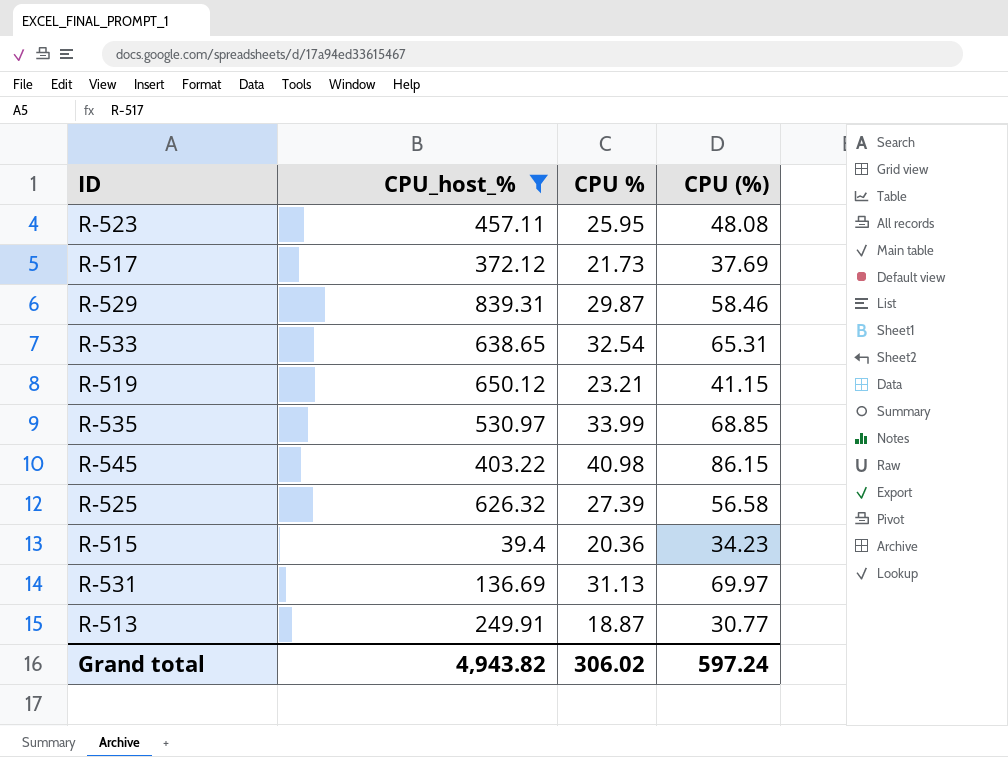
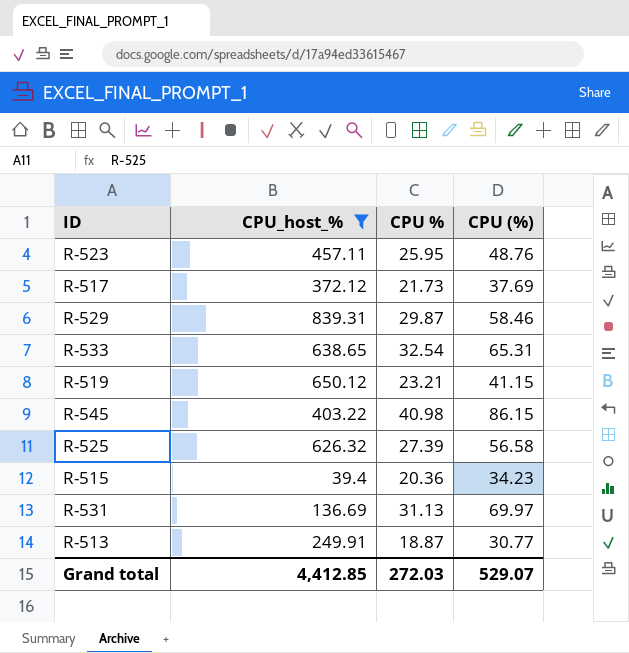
row R-535: 530.97 | 33.99 | 68.85 -> none
R-523 | CPU (%): 48.08 -> 48.76
Grand total | CPU_host_%: 4,943.82 -> 4,412.85
Grand total | CPU %: 306.02 -> 272.03
Grand total | CPU (%): 597.24 -> 529.07

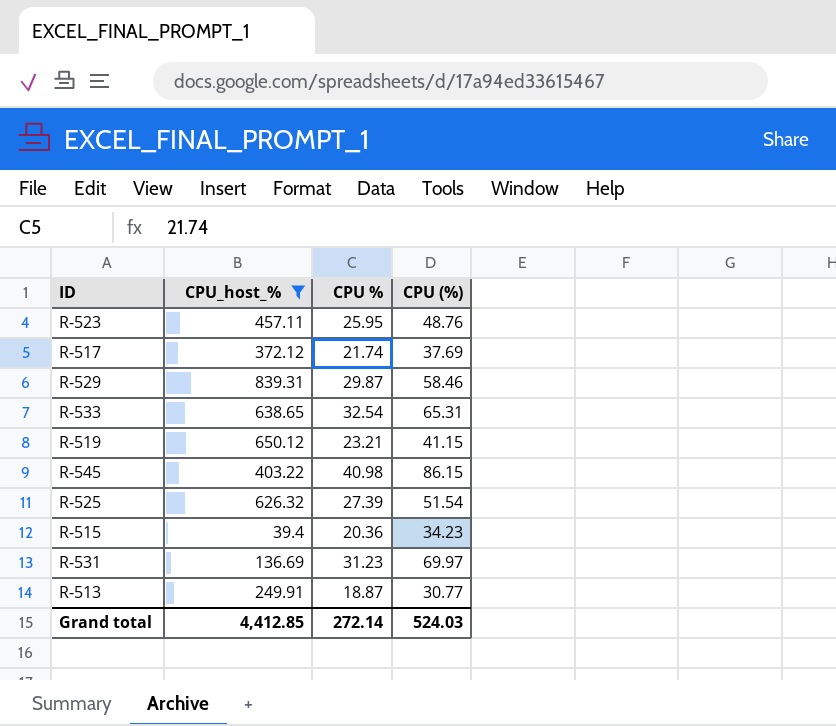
R-517 | CPU %: 21.73 -> 21.74
R-525 | CPU (%): 56.58 -> 51.54
R-531 | CPU %: 31.13 -> 31.23
Grand total | CPU %: 272.03 -> 272.14
Grand total | CPU (%): 529.07 -> 524.03

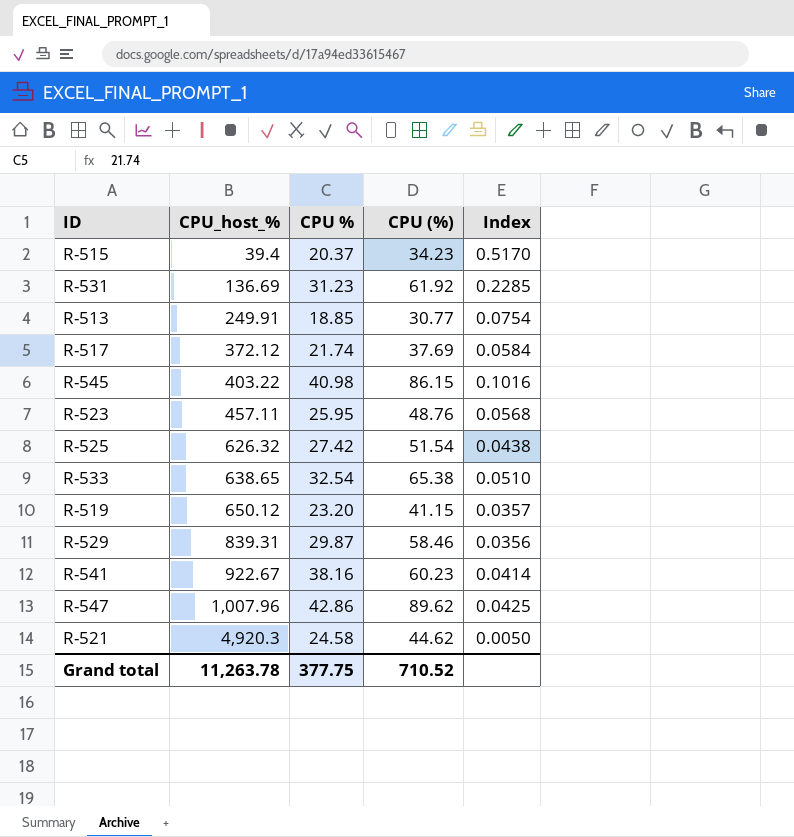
filter: CPU_host_% <= 839.31 -> none
row order: none -> CPU_host_% ascending
column Index | formula: none -> [CPU %] / [CPU_host_%]
R-515 | CPU %: 20.36 -> 20.37
R-531 | CPU (%): 69.97 -> 61.92
R-513 | CPU %: 18.87 -> 18.85
R-525 | CPU %: 27.39 -> 27.42
R-533 | CPU (%): 65.31 -> 65.38
R-519 | CPU %: 23.21 -> 23.20
Grand total | CPU_host_%: 4,412.85 -> 11,263.78
Grand total | CPU %: 272.14 -> 377.75
Grand total | CPU (%): 524.03 -> 710.52

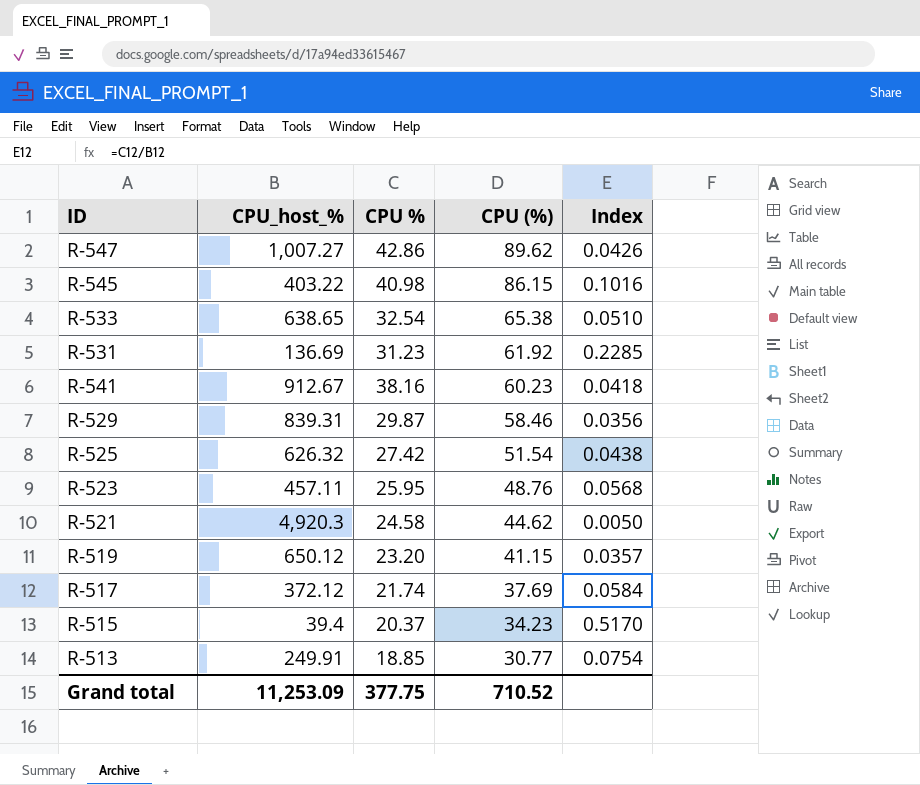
row order: CPU_host_% ascending -> CPU (%) descending
R-547 | CPU_host_%: 1,007.96 -> 1,007.27
R-547 | Index: 0.0425 -> 0.0426
R-541 | CPU_host_%: 922.67 -> 912.67
R-541 | Index: 0.0414 -> 0.0418
Grand total | CPU_host_%: 11,263.78 -> 11,253.09

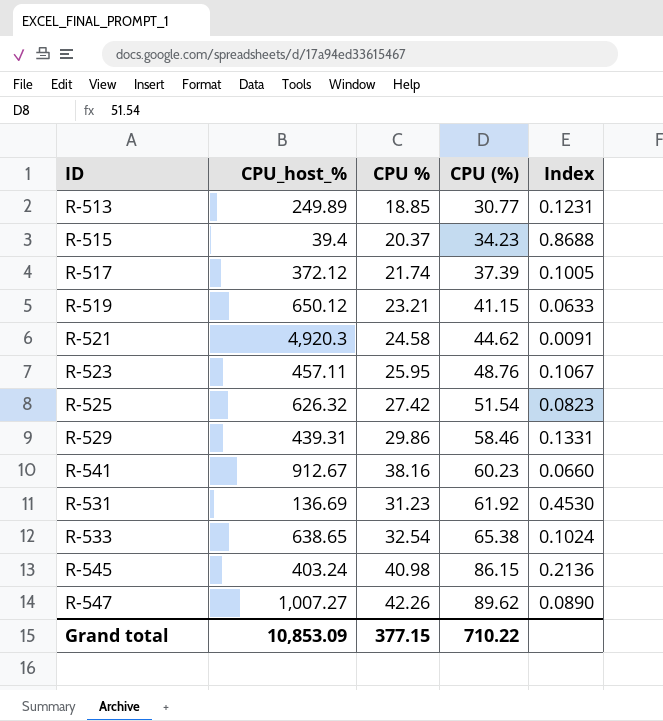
row order: CPU (%) descending -> CPU (%) ascending
column Index | formula: [CPU %] / [CPU_host_%] -> [CPU (%)] / [CPU_host_%]
R-513 | CPU_host_%: 249.91 -> 249.89
R-517 | CPU (%): 37.69 -> 37.39
R-519 | CPU %: 23.20 -> 23.21
R-529 | CPU_host_%: 839.31 -> 439.31
R-529 | CPU %: 29.87 -> 29.86
R-545 | CPU_host_%: 403.22 -> 403.24
R-547 | CPU %: 42.86 -> 42.26
Grand total | CPU_host_%: 11,253.09 -> 10,853.09
Grand total | CPU %: 377.75 -> 377.15
Grand total | CPU (%): 710.52 -> 710.22

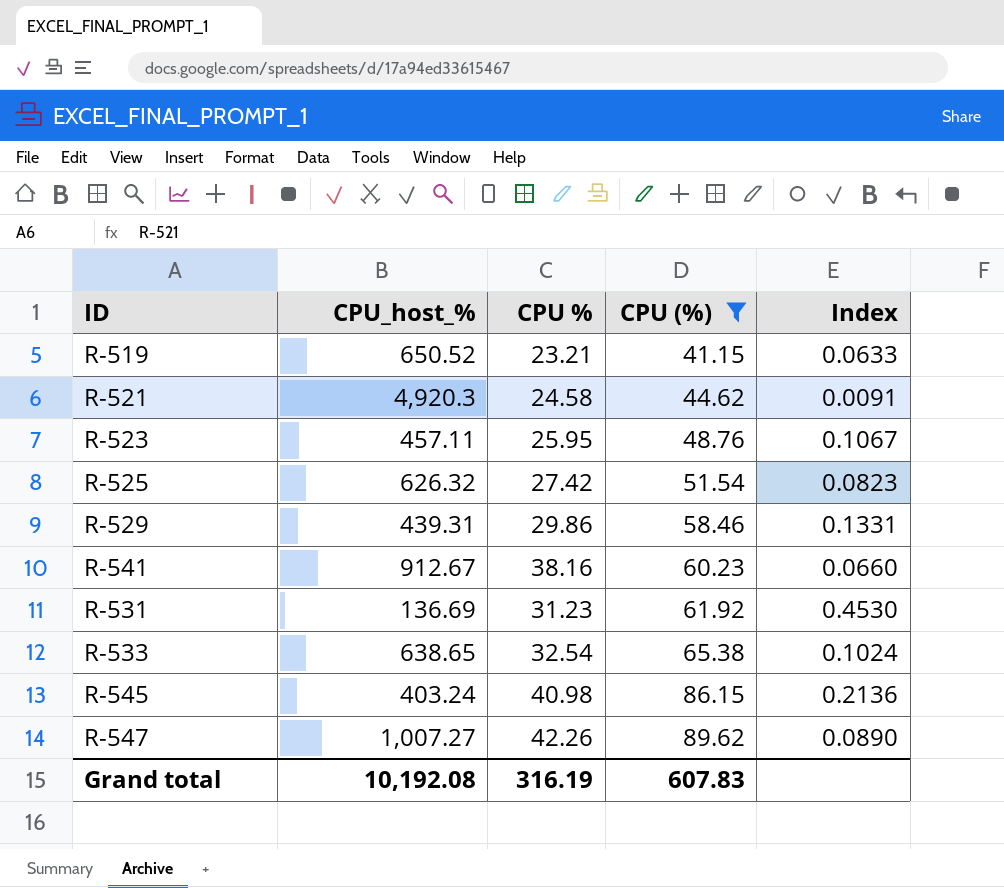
filter: none -> CPU (%) >= 41.15
R-519 | CPU_host_%: 650.12 -> 650.52
Grand total | CPU_host_%: 10,853.09 -> 10,192.08
Grand total | CPU %: 377.15 -> 316.19
Grand total | CPU (%): 710.22 -> 607.83

